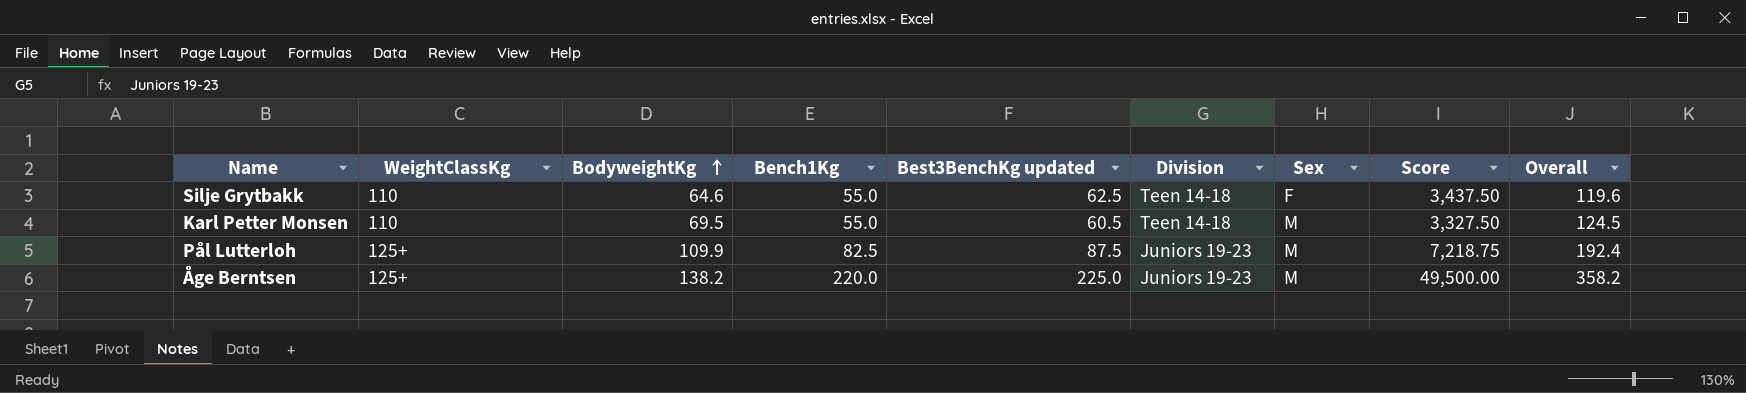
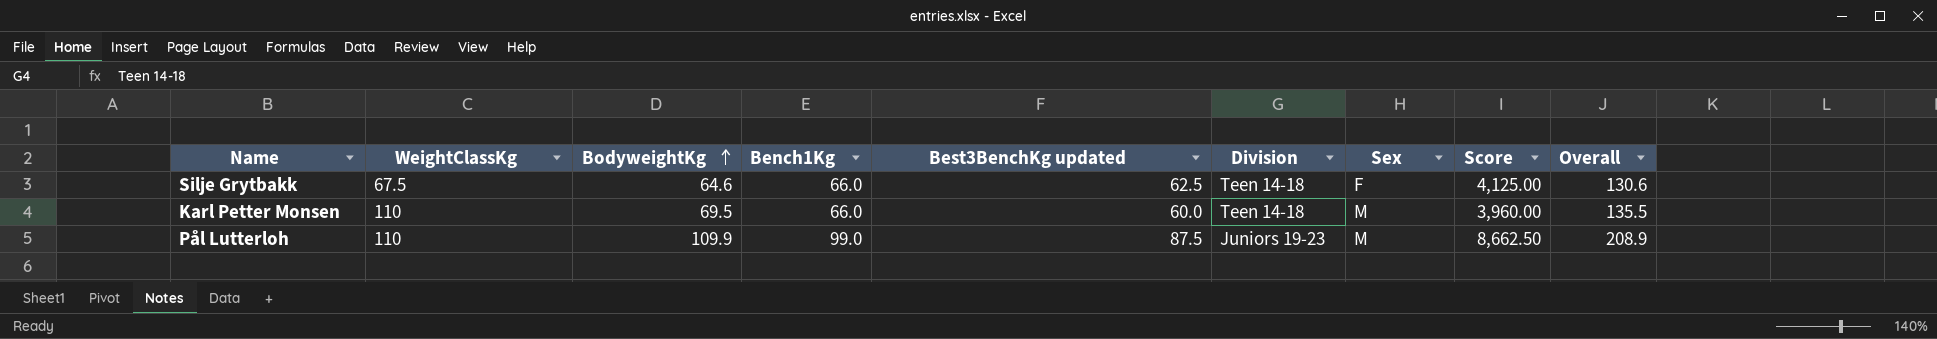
row Åge Berntsen: 125+ | 138.2 | 220.0 | 225.0 | Juniors 19-23 | M | 49,500.00 | 358.2 -> none
Silje Grytbakk | WeightClassKg: 110 -> 67.5
Silje Grytbakk | Bench1Kg: 55.0 -> 66.0
Silje Grytbakk | Score: 3,437.50 -> 4,125.00
Silje Grytbakk | Overall: 119.6 -> 130.6
Karl Petter Monsen | Bench1Kg: 55.0 -> 66.0
Karl Petter Monsen | Best3BenchKg updated: 60.5 -> 60.0
Karl Petter Monsen | Score: 3,327.50 -> 3,960.00
Karl Petter Monsen | Overall: 124.5 -> 135.5
Pål Lutterloh | WeightClassKg: 125+ -> 110
Pål Lutterloh | Bench1Kg: 82.5 -> 99.0
Pål Lutterloh | Score: 7,218.75 -> 8,662.50
Pål Lutterloh | Overall: 192.4 -> 208.9

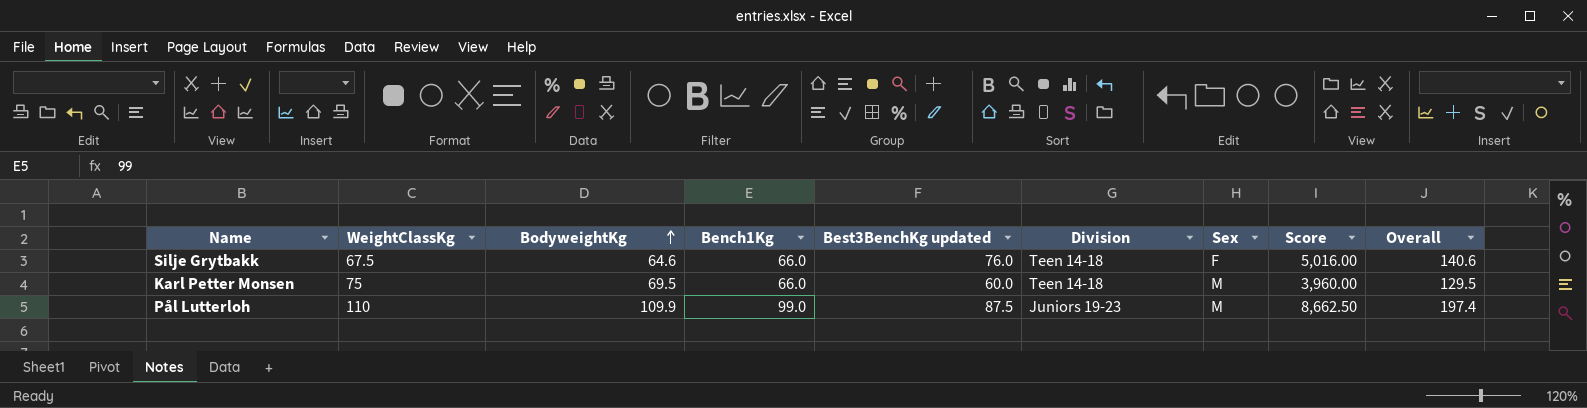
column Overall | formula: [BodyweightKg] + [Bench1Kg] -> [BodyweightKg] + [Best3BenchKg updated]
Silje Grytbakk | Best3BenchKg updated: 62.5 -> 76.0
Silje Grytbakk | Score: 4,125.00 -> 5,016.00
Karl Petter Monsen | WeightClassKg: 110 -> 75

